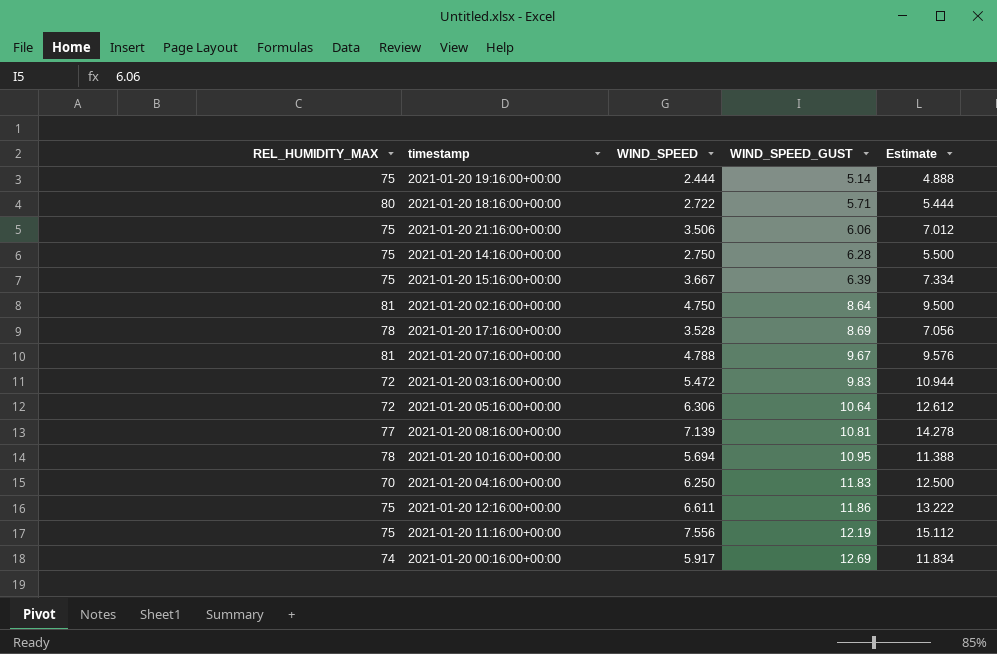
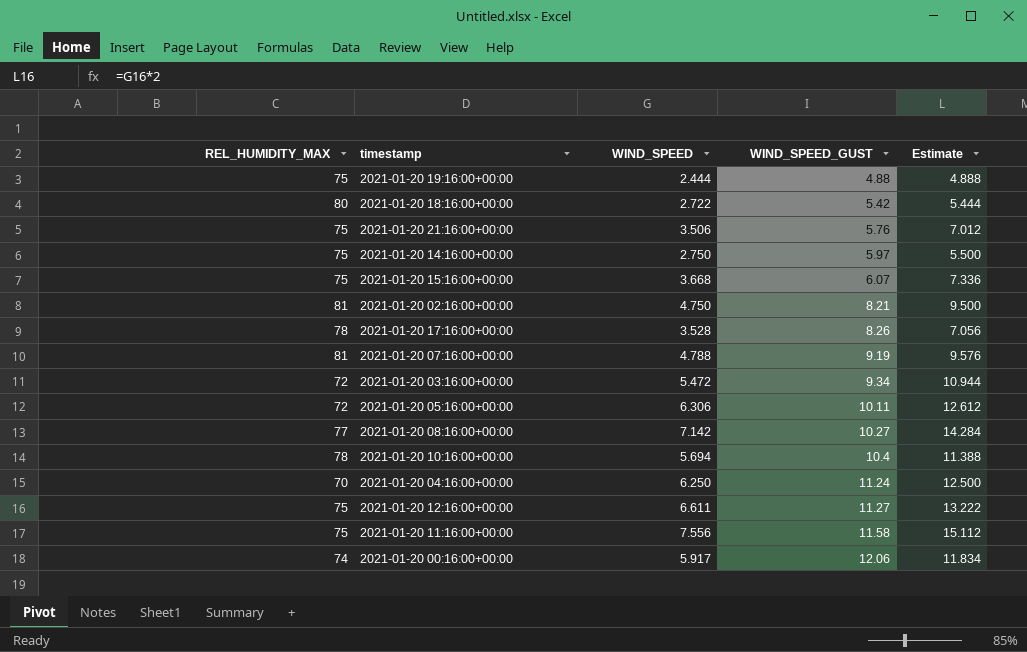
2021-01-20 19:16:00+00:00 | WIND_SPEED_GUST: 5.14 -> 4.88
2021-01-20 18:16:00+00:00 | WIND_SPEED_GUST: 5.71 -> 5.42
2021-01-20 21:16:00+00:00 | WIND_SPEED_GUST: 6.06 -> 5.76
2021-01-20 14:16:00+00:00 | WIND_SPEED_GUST: 6.28 -> 5.97
2021-01-20 15:16:00+00:00 | WIND_SPEED: 3.667 -> 3.668
2021-01-20 15:16:00+00:00 | WIND_SPEED_GUST: 6.39 -> 6.07
2021-01-20 15:16:00+00:00 | Estimate: 7.334 -> 7.336
2021-01-20 02:16:00+00:00 | WIND_SPEED_GUST: 8.64 -> 8.21
2021-01-20 17:16:00+00:00 | WIND_SPEED_GUST: 8.69 -> 8.26
2021-01-20 07:16:00+00:00 | WIND_SPEED_GUST: 9.67 -> 9.19
2021-01-20 03:16:00+00:00 | WIND_SPEED_GUST: 9.83 -> 9.34
2021-01-20 05:16:00+00:00 | WIND_SPEED_GUST: 10.64 -> 10.11
2021-01-20 08:16:00+00:00 | WIND_SPEED: 7.139 -> 7.142
2021-01-20 08:16:00+00:00 | WIND_SPEED_GUST: 10.81 -> 10.27
2021-01-20 08:16:00+00:00 | Estimate: 14.278 -> 14.284
2021-01-20 10:16:00+00:00 | WIND_SPEED_GUST: 10.95 -> 10.4
2021-01-20 04:16:00+00:00 | WIND_SPEED_GUST: 11.83 -> 11.24
2021-01-20 12:16:00+00:00 | WIND_SPEED_GUST: 11.86 -> 11.27
2021-01-20 11:16:00+00:00 | WIND_SPEED_GUST: 12.19 -> 11.58
2021-01-20 00:16:00+00:00 | WIND_SPEED_GUST: 12.69 -> 12.06

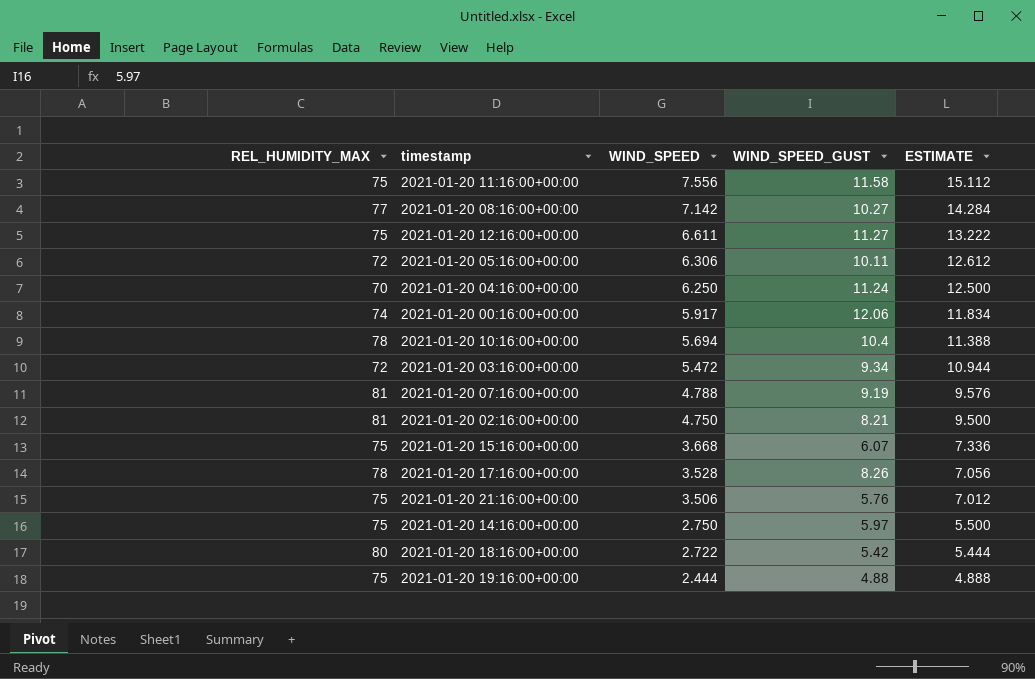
row order: WIND_SPEED_GUST ascending -> WIND_SPEED descending
column name: Estimate -> ESTIMATE

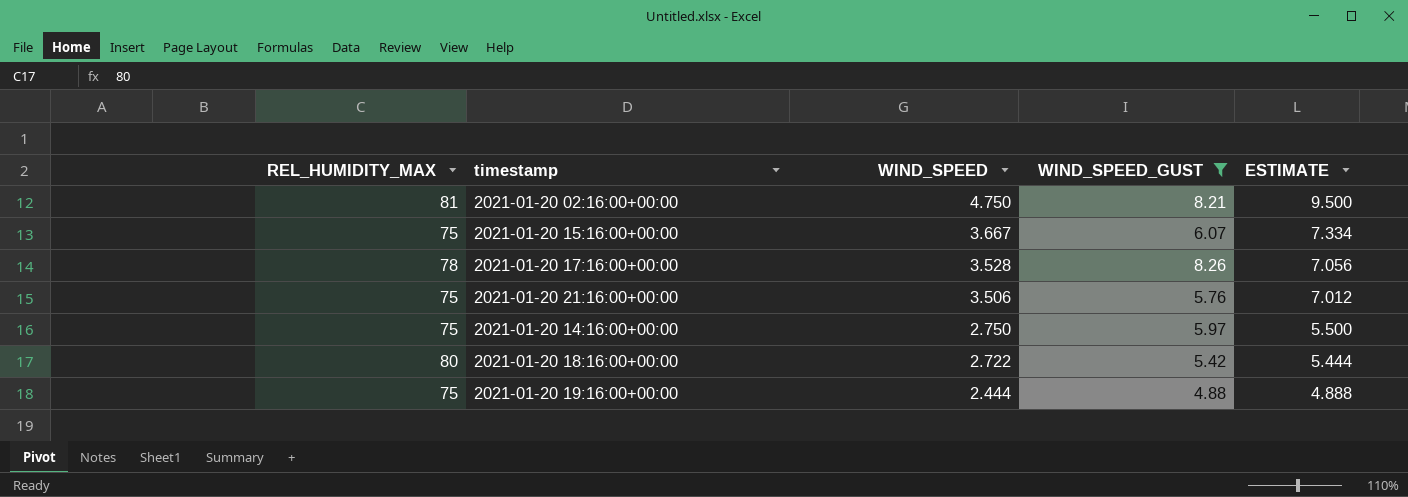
filter: none -> WIND_SPEED_GUST <= 8.26
2021-01-20 15:16:00+00:00 | WIND_SPEED: 3.668 -> 3.667
2021-01-20 15:16:00+00:00 | ESTIMATE: 7.336 -> 7.334

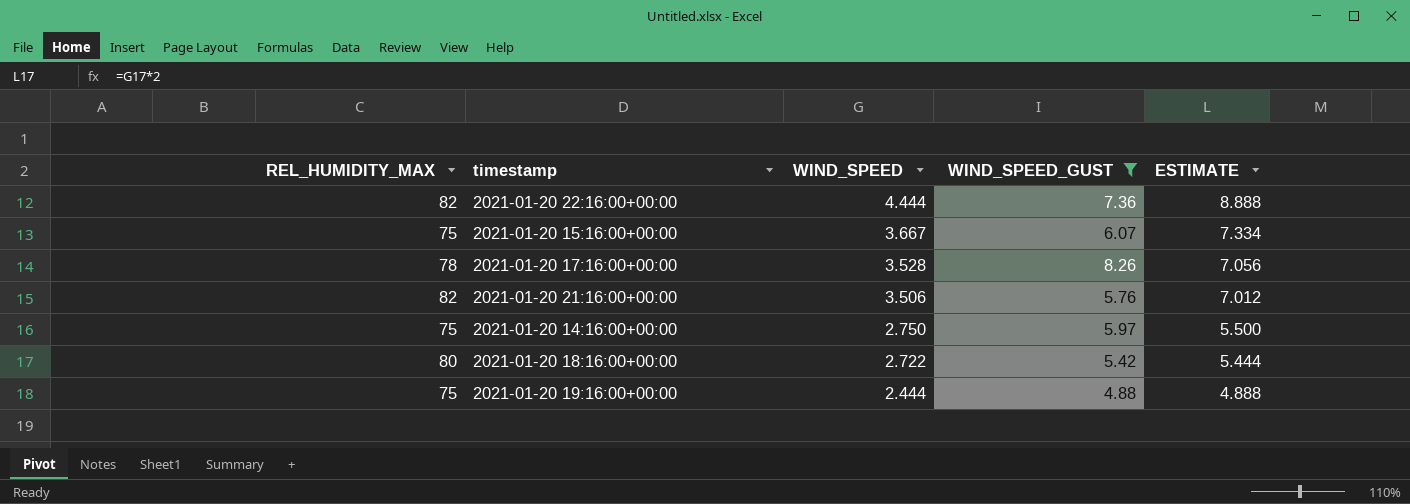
row 2021-01-20 02:16:00+00:00: 81 | 4.750 | 8.21 | 9.500 -> none
row 2021-01-20 22:16:00+00:00: none -> 82 | 4.444 | 7.36 | 8.888
2021-01-20 21:16:00+00:00 | REL_HUMIDITY_MAX: 75 -> 82

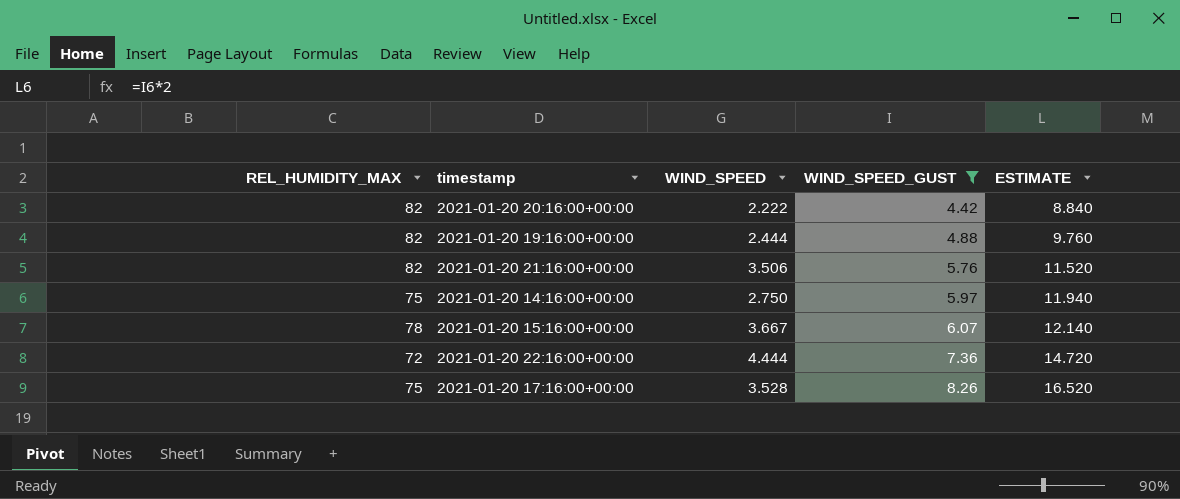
row order: WIND_SPEED descending -> WIND_SPEED_GUST ascending
column ESTIMATE | formula: [WIND_SPEED] * 2 -> [WIND_SPEED_GUST] * 2
row 2021-01-20 18:16:00+00:00: 80 | 2.722 | 5.42 | 5.444 -> none
row 2021-01-20 20:16:00+00:00: none -> 82 | 2.222 | 4.42 | 8.840
2021-01-20 19:16:00+00:00 | REL_HUMIDITY_MAX: 75 -> 82
2021-01-20 15:16:00+00:00 | REL_HUMIDITY_MAX: 75 -> 78
2021-01-20 22:16:00+00:00 | REL_HUMIDITY_MAX: 82 -> 72
2021-01-20 17:16:00+00:00 | REL_HUMIDITY_MAX: 78 -> 75

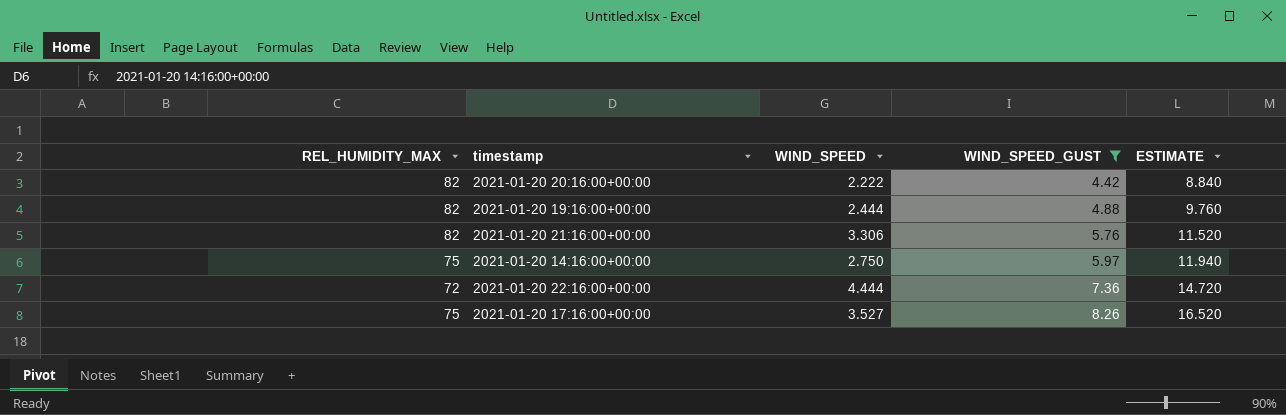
row 2021-01-20 15:16:00+00:00: 78 | 3.667 | 6.07 | 12.140 -> none
2021-01-20 21:16:00+00:00 | WIND_SPEED: 3.506 -> 3.306
2021-01-20 17:16:00+00:00 | WIND_SPEED: 3.528 -> 3.527

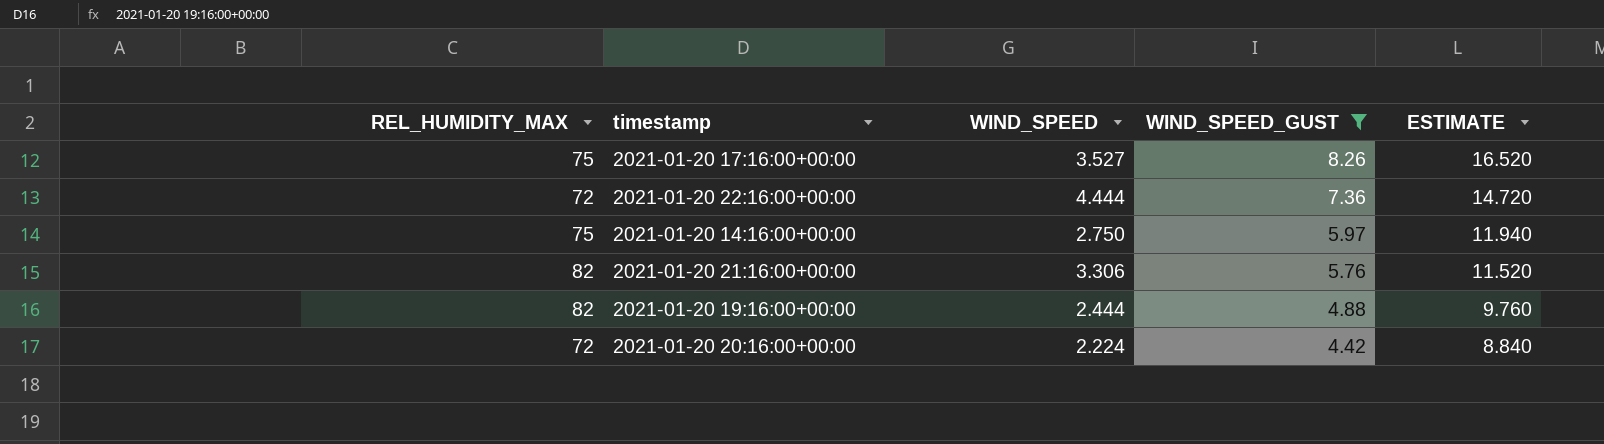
row order: WIND_SPEED_GUST ascending -> WIND_SPEED_GUST descending
2021-01-20 20:16:00+00:00 | REL_HUMIDITY_MAX: 82 -> 72
2021-01-20 20:16:00+00:00 | WIND_SPEED: 2.222 -> 2.224

